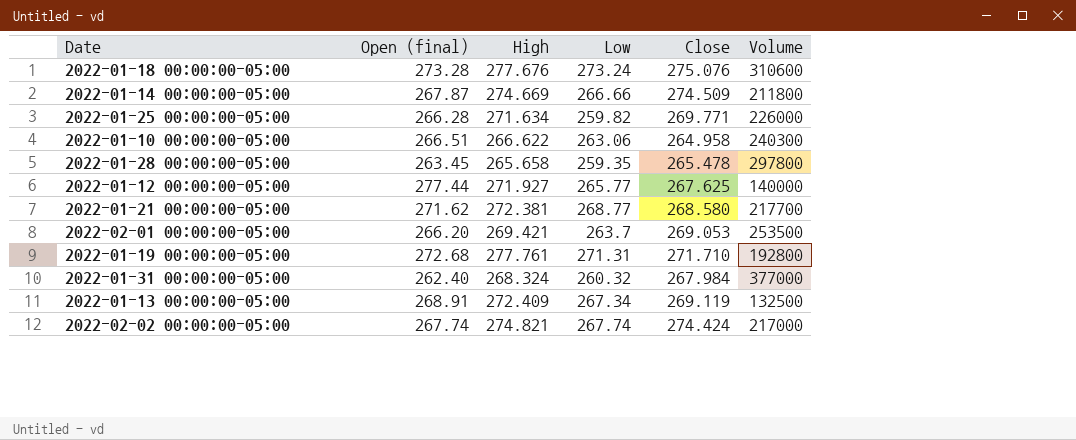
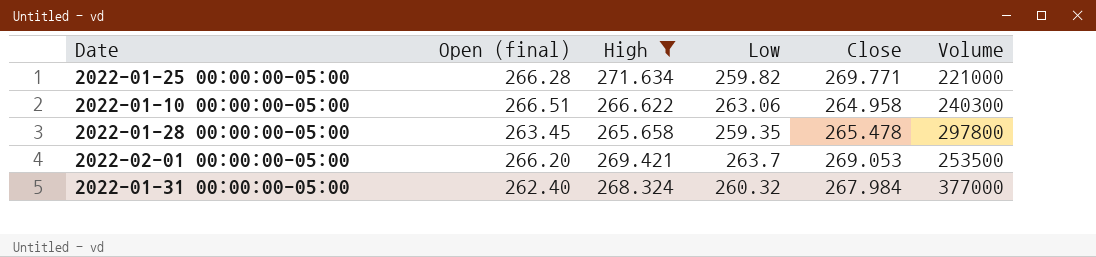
filter: none -> High <= 271.634
2022-01-25 00:00:00-05:00 | Volume: 226000 -> 221000

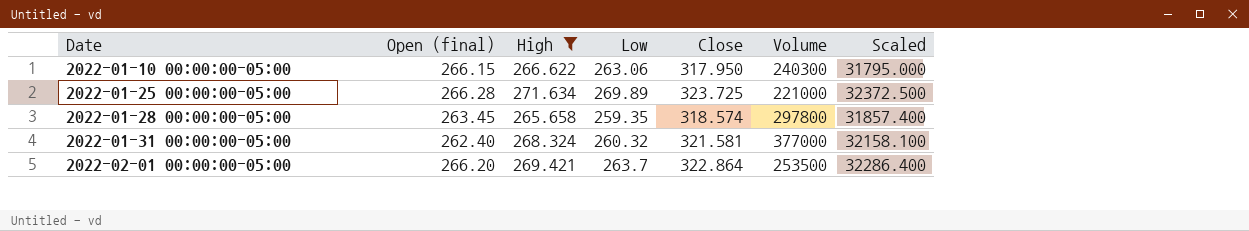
row order: none -> Date ascending
column Scaled | formula: none -> [Close] * 100
2022-01-10 00:00:00-05:00 | Open (final): 266.51 -> 266.15
2022-01-10 00:00:00-05:00 | Close: 264.958 -> 317.950
2022-01-25 00:00:00-05:00 | Low: 259.82 -> 269.89
2022-01-25 00:00:00-05:00 | Close: 269.771 -> 323.725
2022-01-28 00:00:00-05:00 | Close: 265.478 -> 318.574
2022-01-31 00:00:00-05:00 | Close: 267.984 -> 321.581
2022-02-01 00:00:00-05:00 | Close: 269.053 -> 322.864

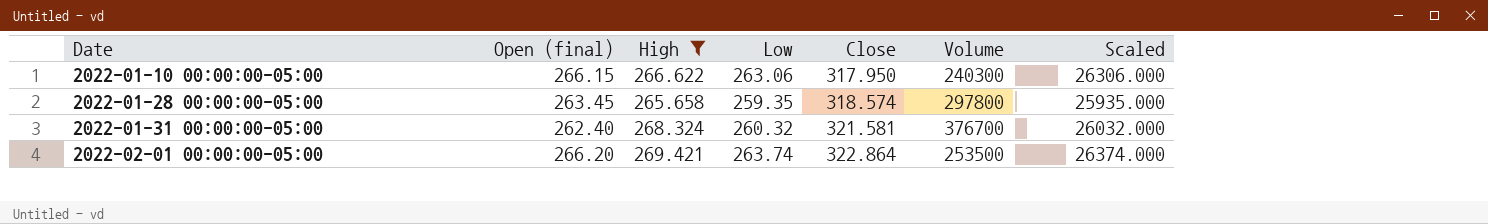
column Scaled | formula: [Close] * 100 -> [Low] * 100
row 2022-01-25 00:00:00-05:00: 266.28 | 271.634 | 269.89 | 323.725 | 221000 | 32372.500 -> none
2022-01-31 00:00:00-05:00 | Volume: 377000 -> 376700
2022-02-01 00:00:00-05:00 | Low: 263.7 -> 263.74

